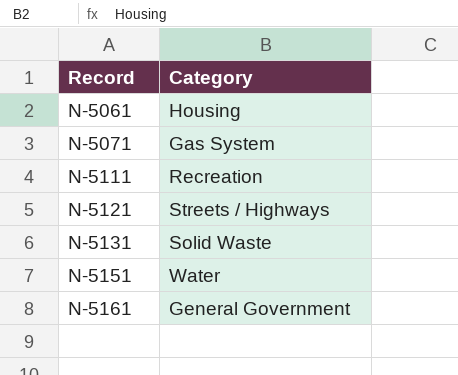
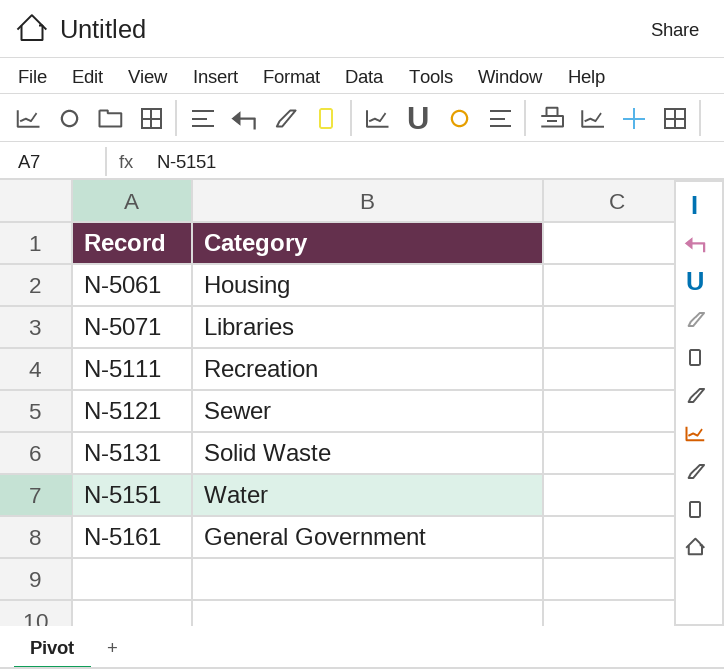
N-5071 | Category: Gas System -> Libraries
N-5121 | Category: Streets / Highways -> Sewer

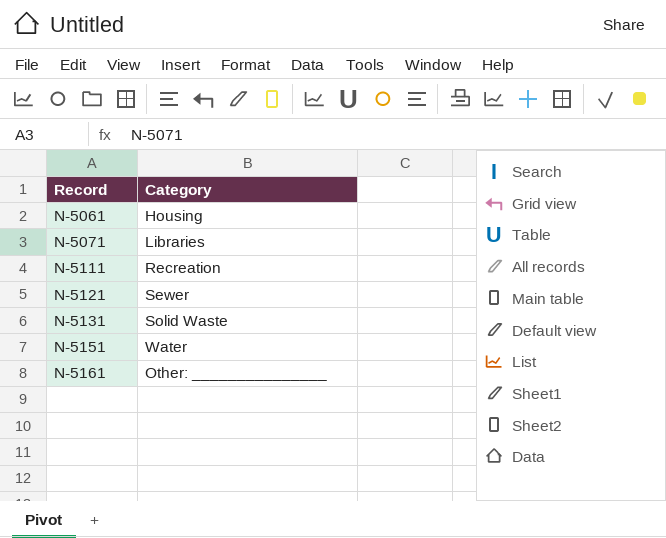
N-5161 | Category: General Government -> Other: _______________

